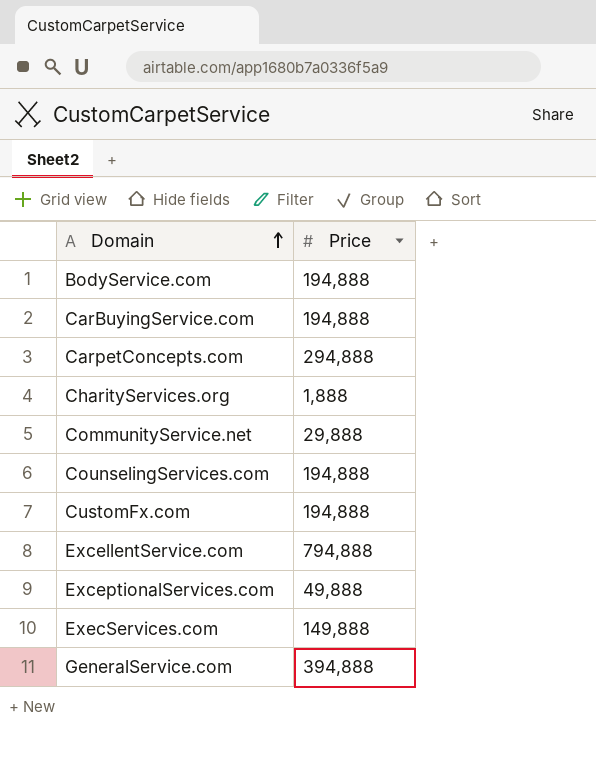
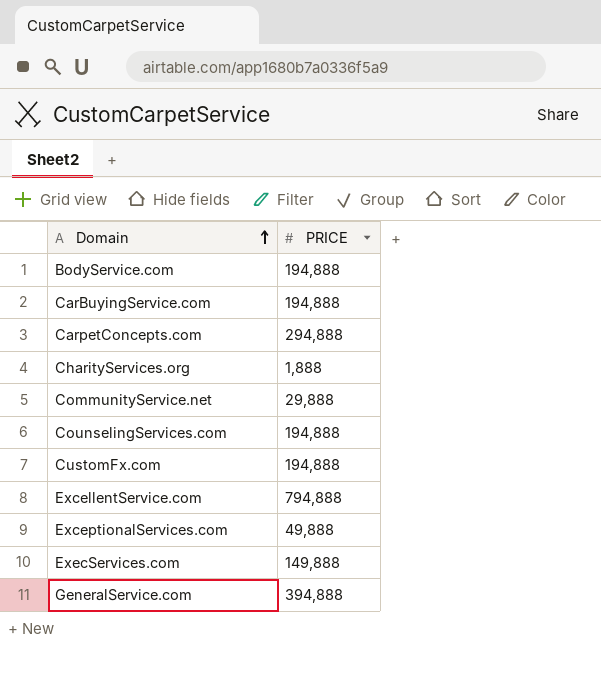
column name: Price -> PRICE

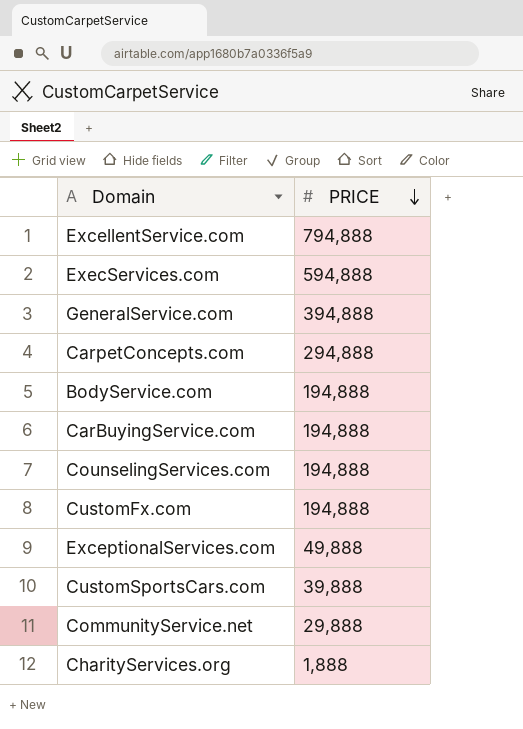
row order: Domain ascending -> PRICE descending
ExecServices.com | PRICE: 149,888 -> 594,888
row CustomSportsCars.com: none -> 39,888

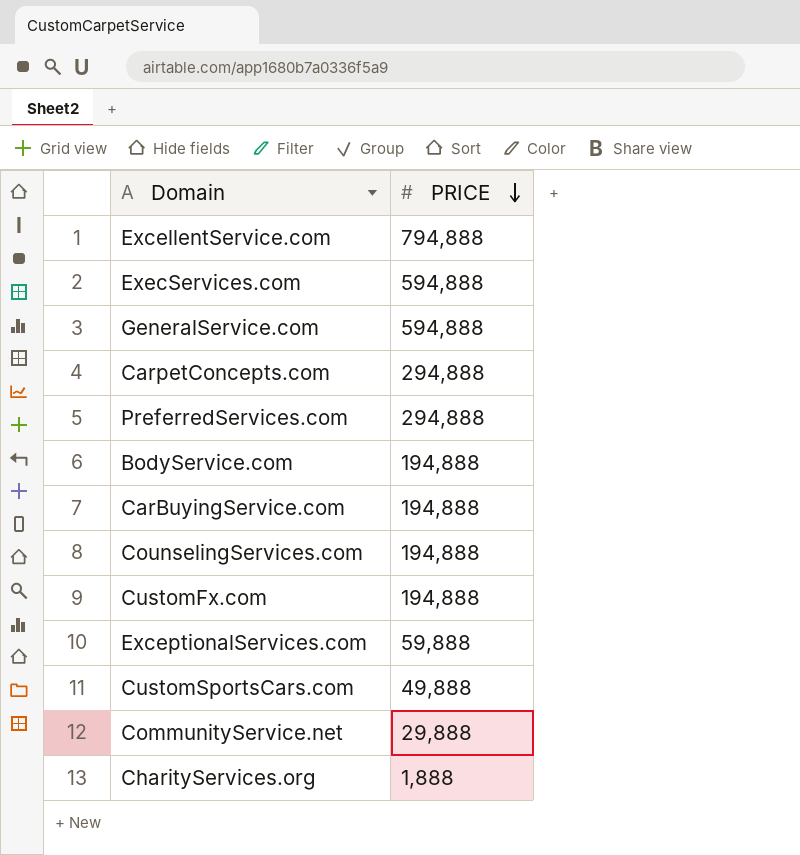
GeneralService.com | PRICE: 394,888 -> 594,888
row PreferredServices.com: none -> 294,888
ExceptionalServices.com | PRICE: 49,888 -> 59,888
CustomSportsCars.com | PRICE: 39,888 -> 49,888

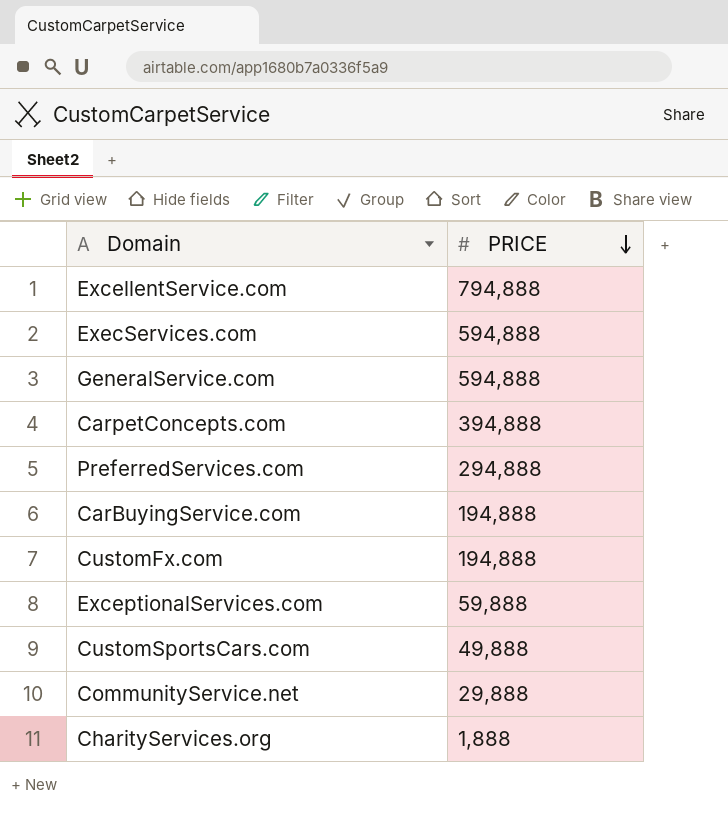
row BodyService.com: 194,888 -> none
row CounselingServices.com: 194,888 -> none
CarpetConcepts.com | PRICE: 294,888 -> 394,888

